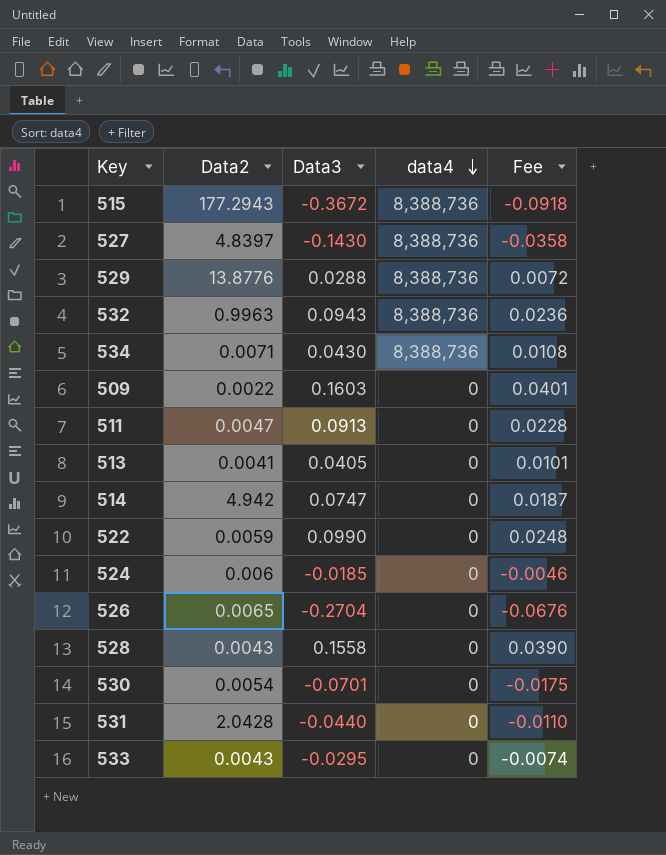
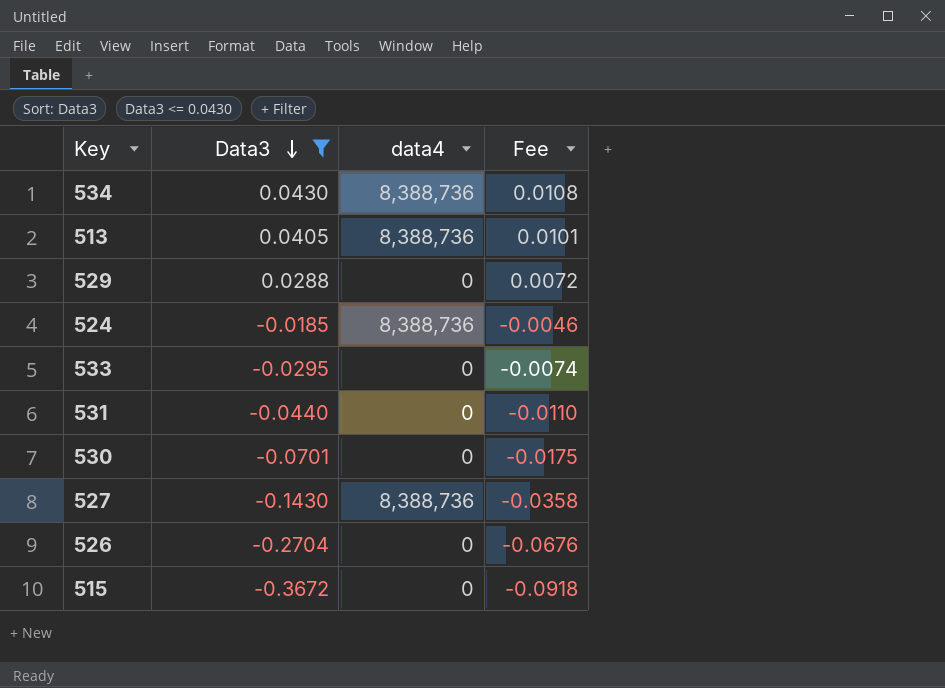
filter: none -> Data3 <= 0.0430
row order: data4 descending -> Data3 descending
column Data2 | position: 2 -> none
513 | data4: 0 -> 8,388,736
529 | data4: 8,388,736 -> 0
524 | data4: 0 -> 8,388,736
515 | data4: 8,388,736 -> 0

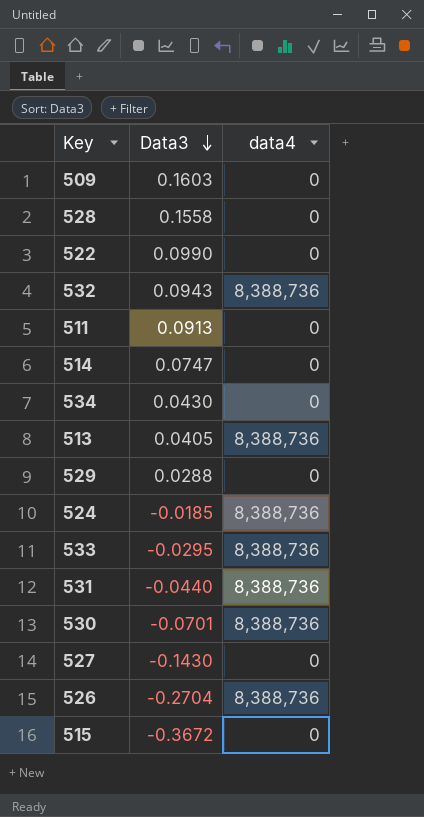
filter: Data3 <= 0.0430 -> none
column Fee | formula: [Data3] * 0.25 -> none
534 | data4: 8,388,736 -> 0
533 | data4: 0 -> 8,388,736
531 | data4: 0 -> 8,388,736
530 | data4: 0 -> 8,388,736
527 | data4: 8,388,736 -> 0
526 | data4: 0 -> 8,388,736

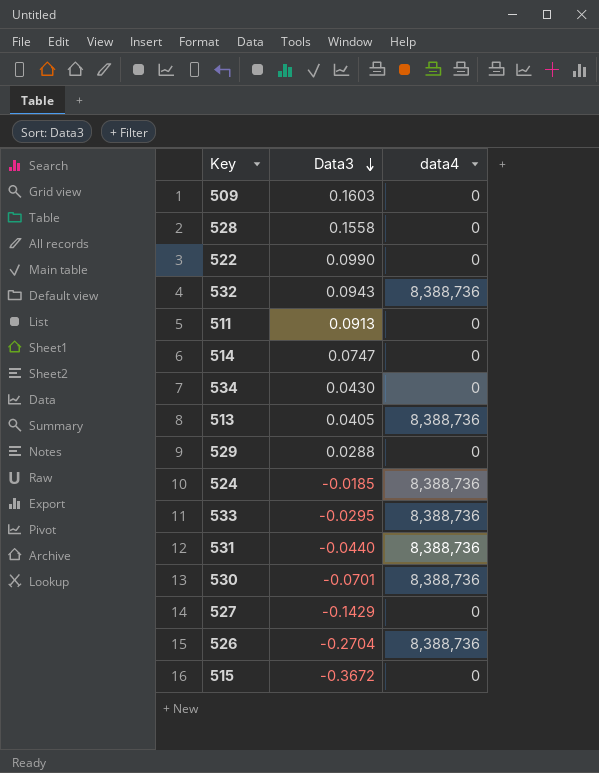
527 | Data3: -0.1430 -> -0.1429

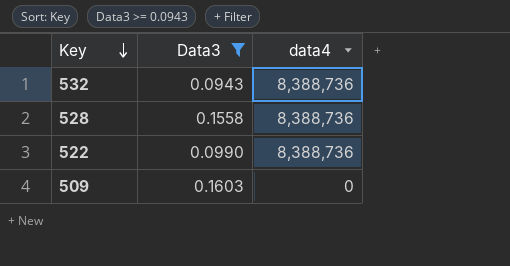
filter: none -> Data3 >= 0.0943
row order: Data3 descending -> Key descending
528 | data4: 0 -> 8,388,736
522 | data4: 0 -> 8,388,736

